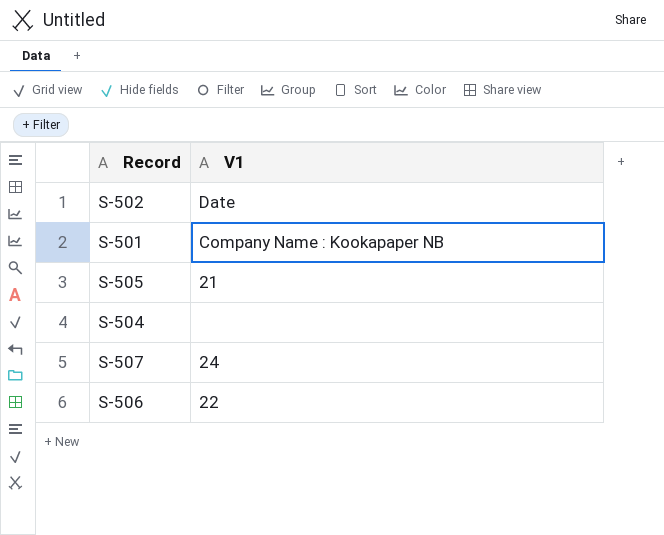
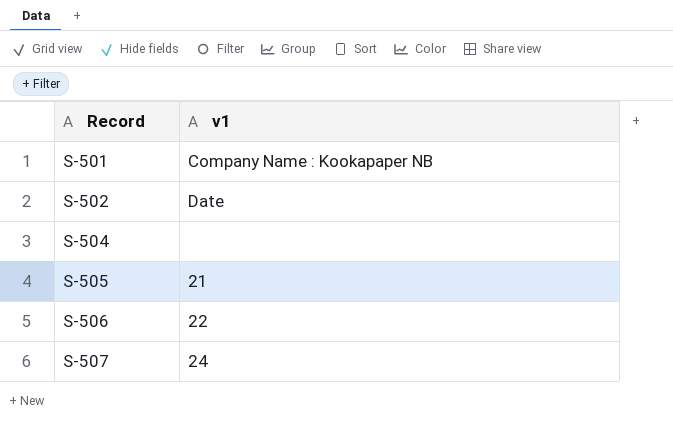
row order: none -> Record ascending
column name: V1 -> v1

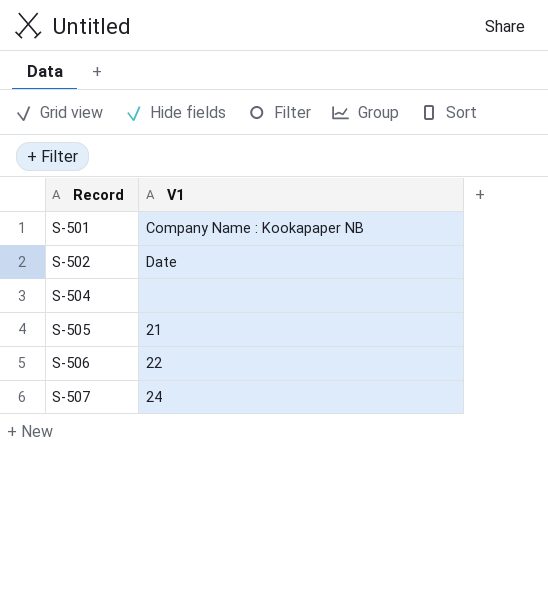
column name: v1 -> V1

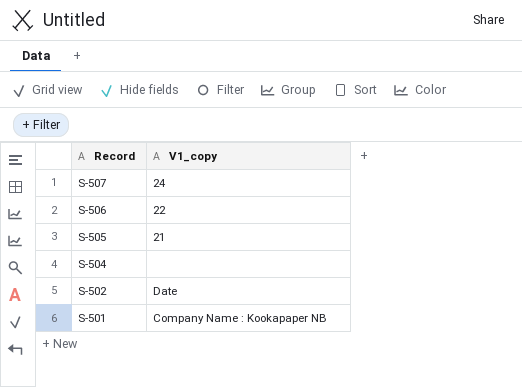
row order: Record ascending -> Record descending
column name: V1 -> V1_copy

